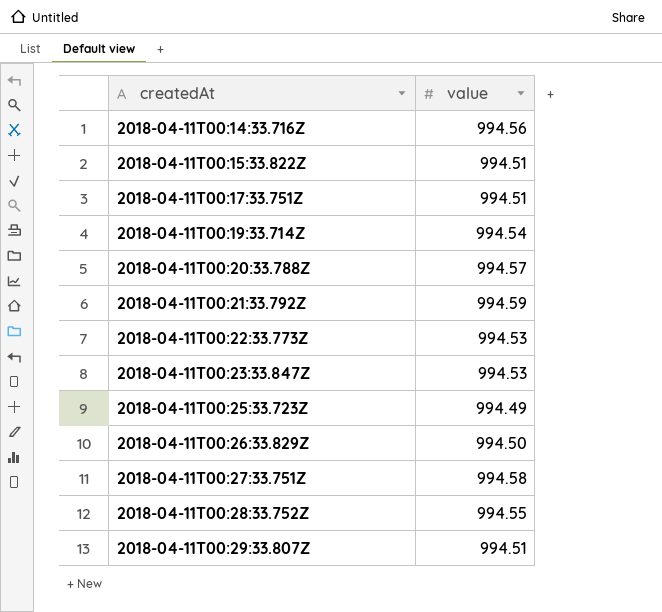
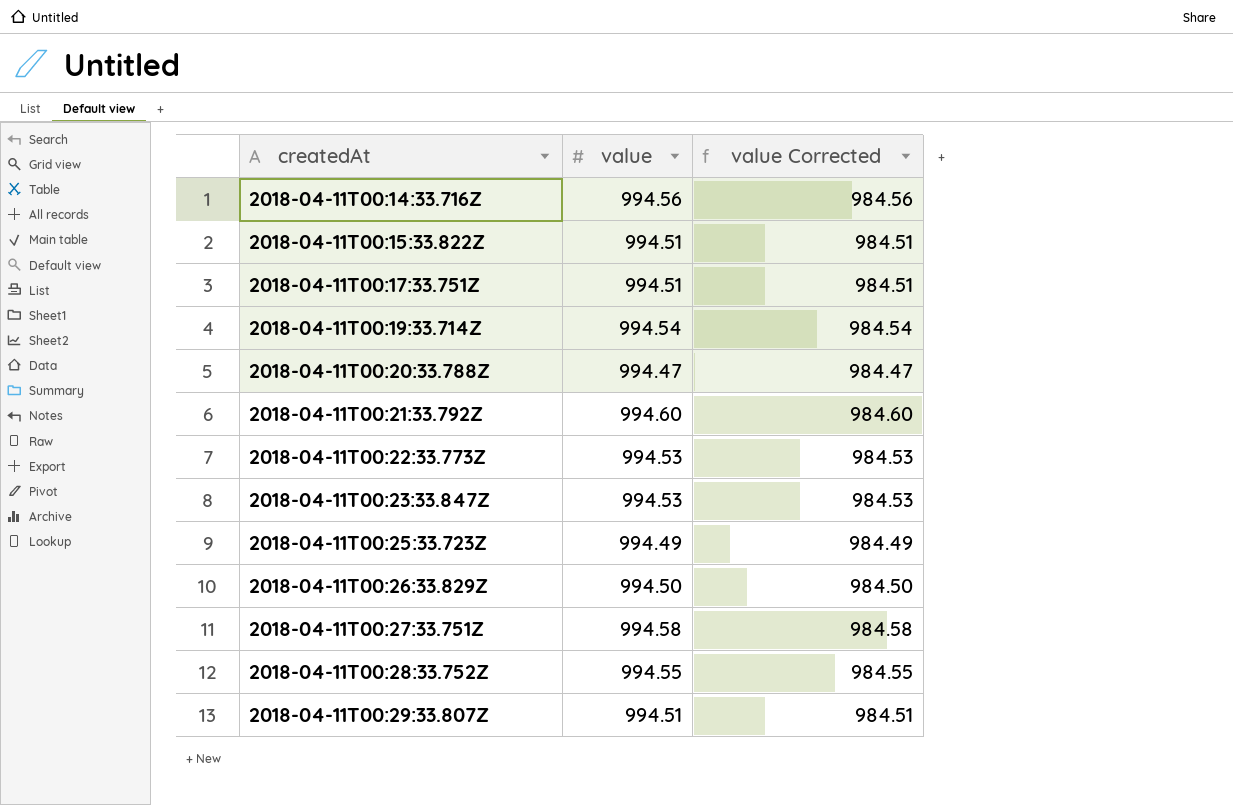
column value Corrected | formula: none -> [value] - 10
2018-04-11T00:20:33.788Z | value: 994.57 -> 994.47
2018-04-11T00:21:33.792Z | value: 994.59 -> 994.60

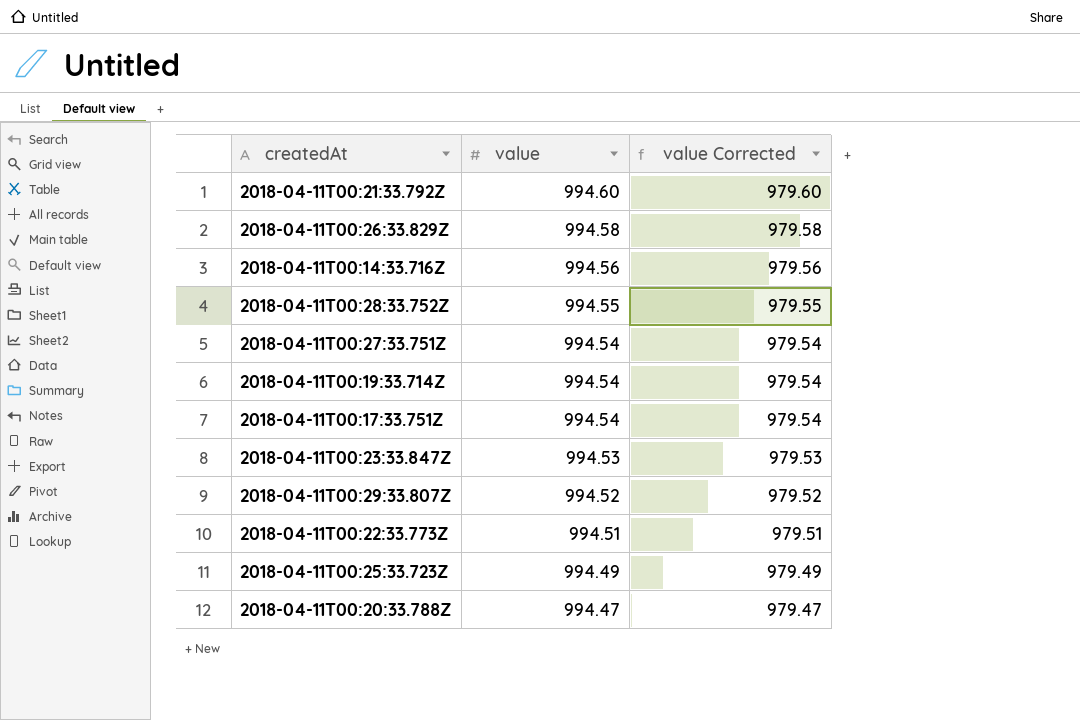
row order: createdAt ascending -> value descending
column value Corrected | formula: [value] - 10 -> [value] - 15
row 2018-04-11T00:15:33.822Z: 994.51 | 984.51 -> none
2018-04-11T00:26:33.829Z | value: 994.50 -> 994.58
2018-04-11T00:27:33.751Z | value: 994.58 -> 994.54
2018-04-11T00:17:33.751Z | value: 994.51 -> 994.54
2018-04-11T00:29:33.807Z | value: 994.51 -> 994.52
2018-04-11T00:22:33.773Z | value: 994.53 -> 994.51

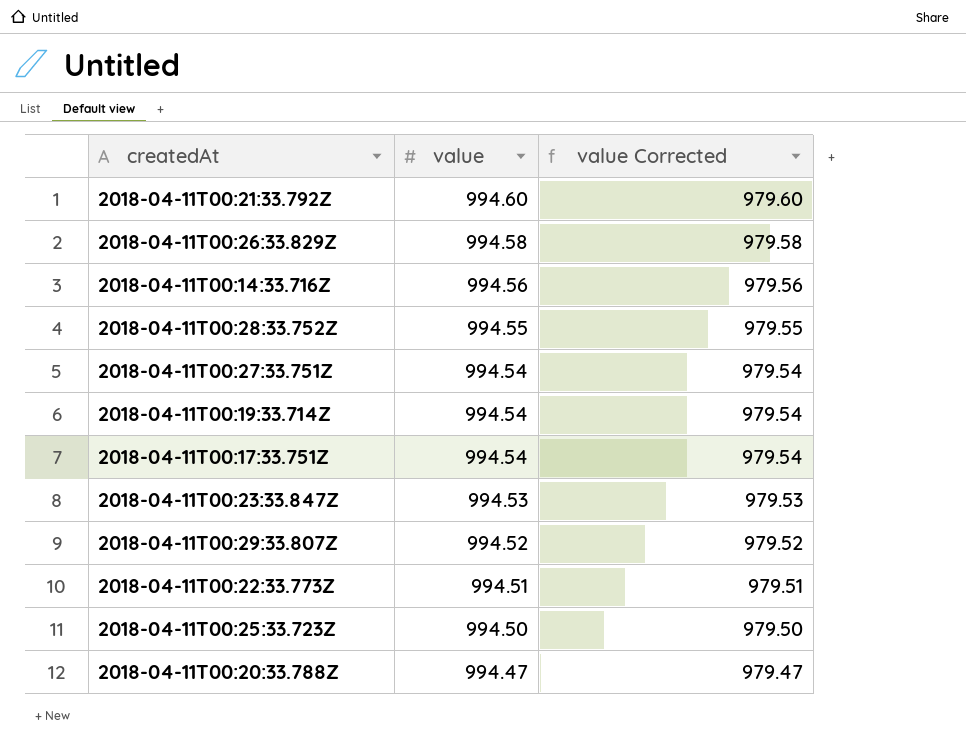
2018-04-11T00:25:33.723Z | value: 994.49 -> 994.50
2018-04-11T00:25:33.723Z | value Corrected: 979.49 -> 979.50

